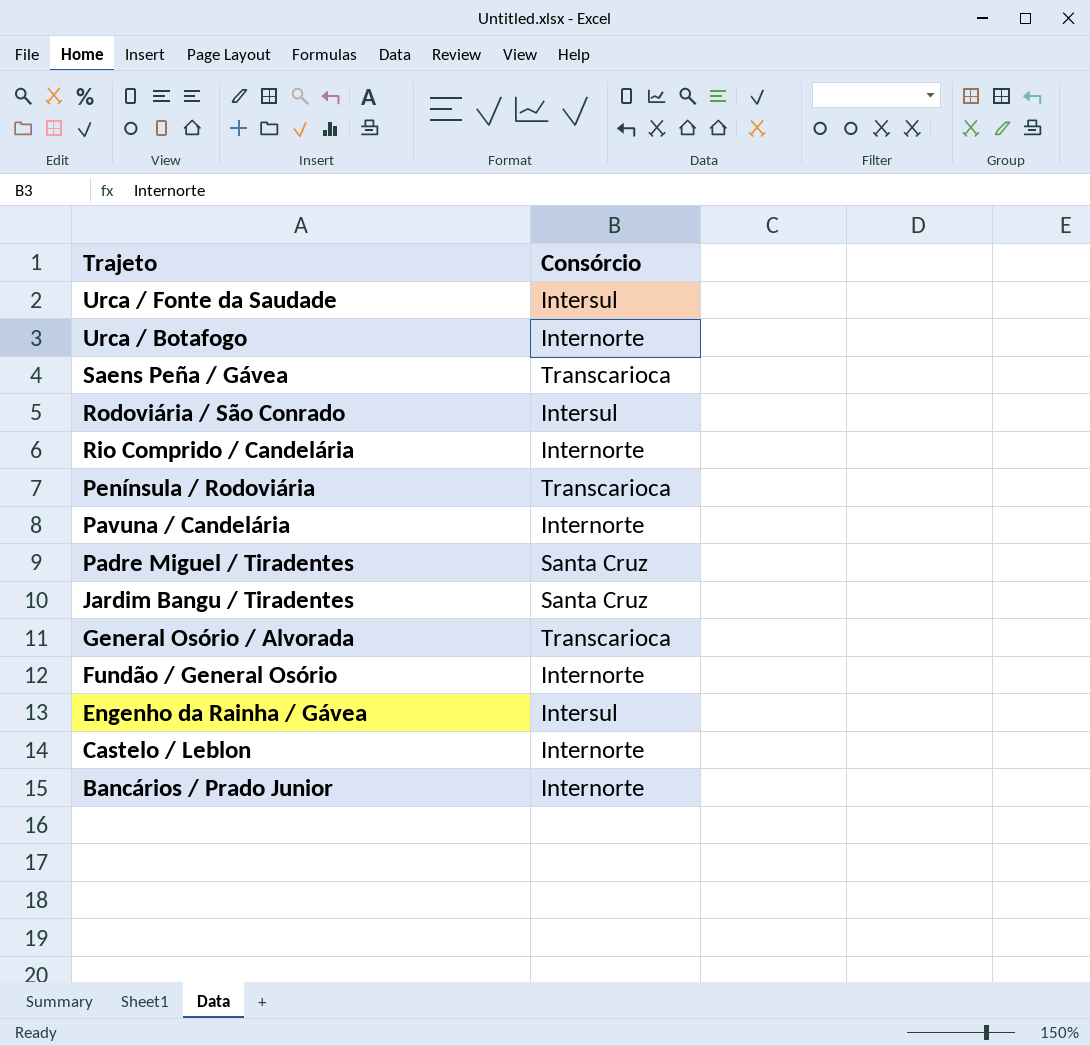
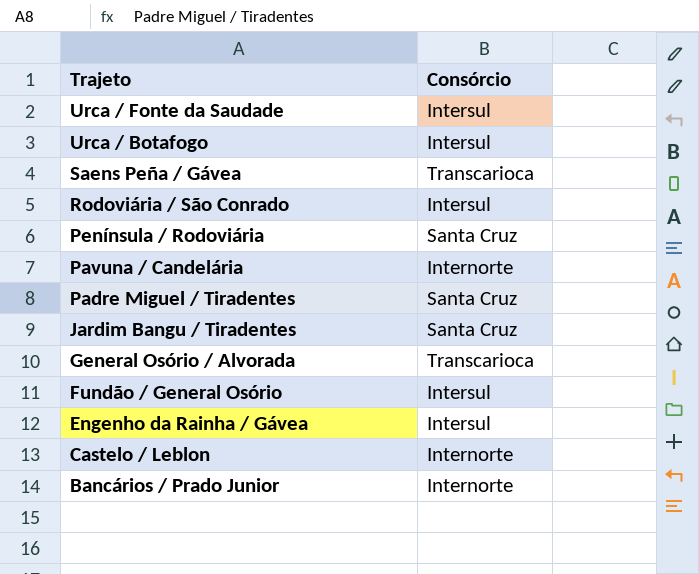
row Rio Comprido / Candelária: Internorte -> none
Urca / Botafogo | Consórcio: Internorte -> Intersul
Península / Rodoviária | Consórcio: Transcarioca -> Santa Cruz
Fundão / General Osório | Consórcio: Internorte -> Intersul

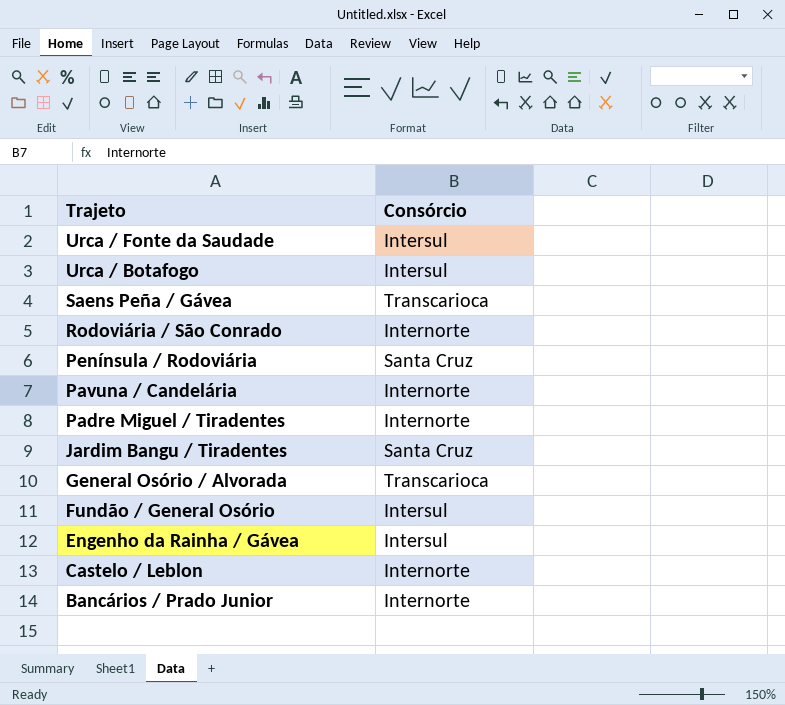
Rodoviária / São Conrado | Consórcio: Intersul -> Internorte
Padre Miguel / Tiradentes | Consórcio: Santa Cruz -> Internorte

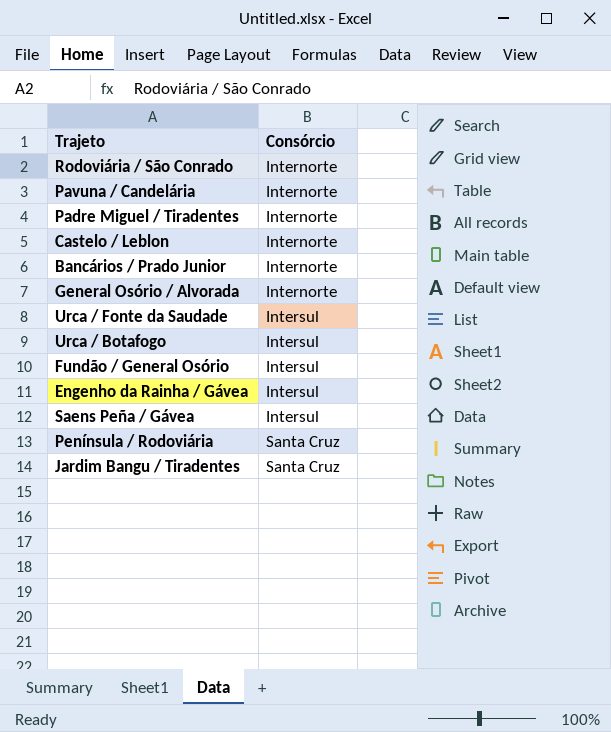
row order: Trajeto descending -> Consórcio ascending
General Osório / Alvorada | Consórcio: Transcarioca -> Internorte
Saens Peña / Gávea | Consórcio: Transcarioca -> Intersul

